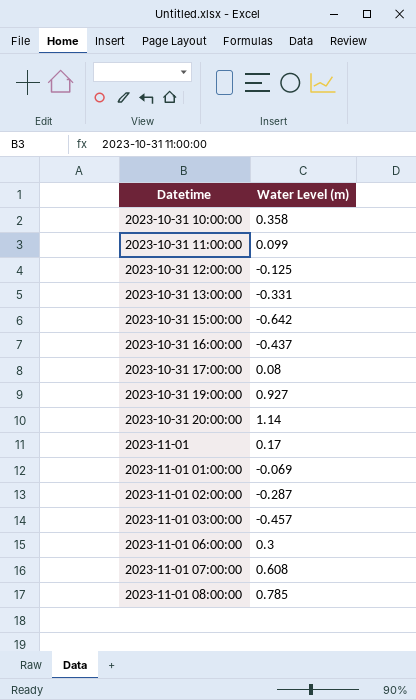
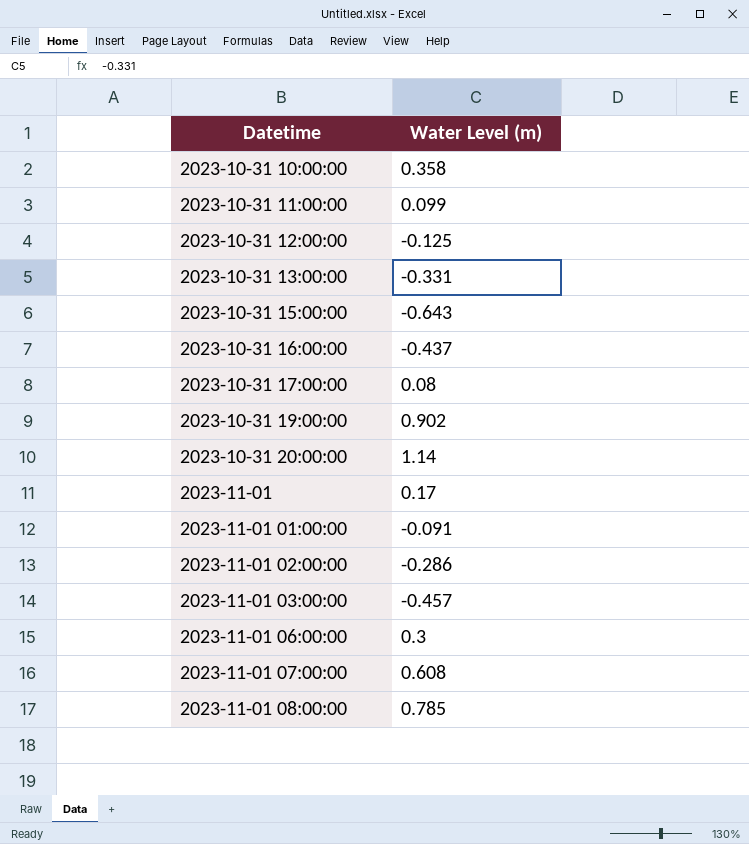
2023-10-31 15:00:00 | Water Level (m): -0.642 -> -0.643
2023-10-31 19:00:00 | Water Level (m): 0.927 -> 0.902
2023-11-01 01:00:00 | Water Level (m): -0.069 -> -0.091
2023-11-01 02:00:00 | Water Level (m): -0.287 -> -0.286

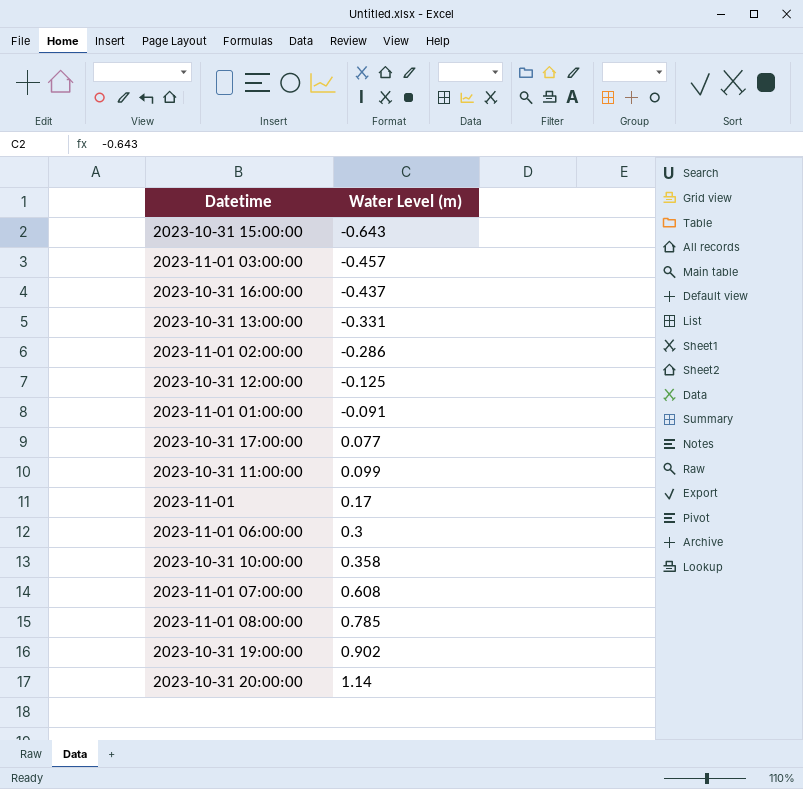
row order: Datetime ascending -> Water Level (m) ascending
2023-10-31 17:00:00 | Water Level (m): 0.08 -> 0.077

